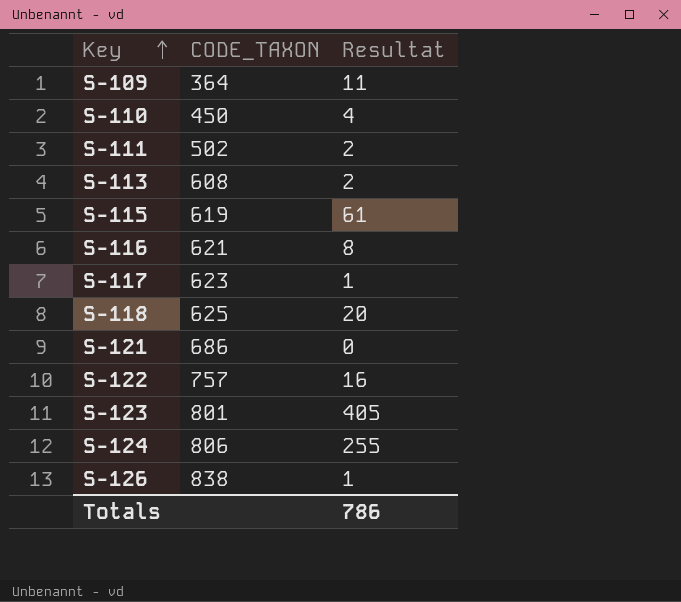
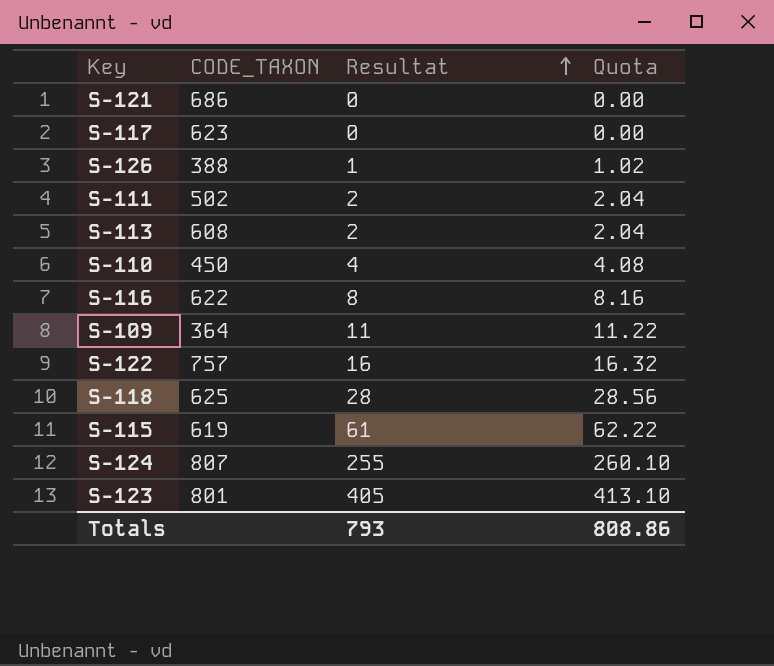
row order: Key ascending -> Resultat ascending
column Quota | formula: none -> [Resultat] * 1.02
S-117 | Resultat: 1 -> 0
S-126 | CODE_TAXON: 838 -> 388
S-116 | CODE_TAXON: 621 -> 622
S-118 | Resultat: 20 -> 28
S-124 | CODE_TAXON: 806 -> 807
Totals | Resultat: 786 -> 793

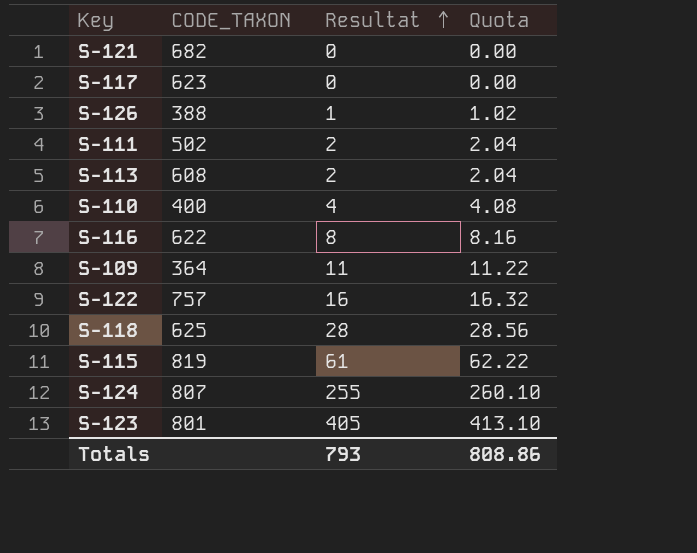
S-121 | CODE_TAXON: 686 -> 682
S-110 | CODE_TAXON: 450 -> 400
S-115 | CODE_TAXON: 619 -> 819

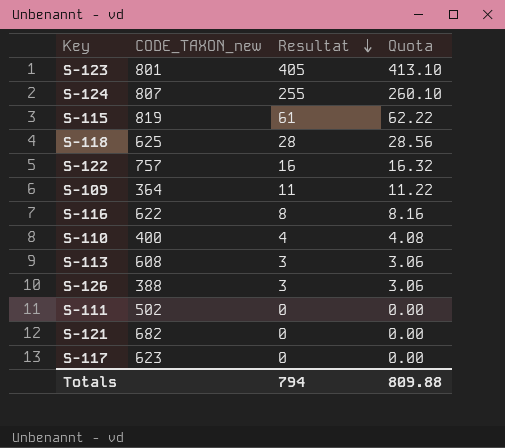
row order: Resultat ascending -> Resultat descending
column name: CODE_TAXON -> CODE_TAXON_new
S-113 | Resultat: 2 -> 3
S-113 | Quota: 2.04 -> 3.06
S-126 | Resultat: 1 -> 3
S-126 | Quota: 1.02 -> 3.06
S-111 | Resultat: 2 -> 0
S-111 | Quota: 2.04 -> 0.00
Totals | Resultat: 793 -> 794
Totals | Quota: 808.86 -> 809.88

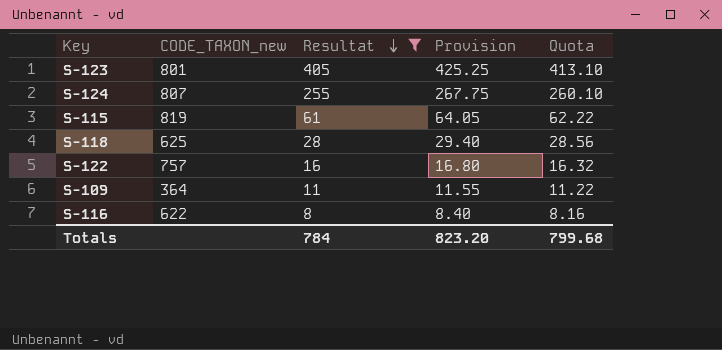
filter: none -> Resultat >= 8
column Provision | formula: none -> [Resultat] * 1.05
Totals | Resultat: 794 -> 784
Totals | Quota: 809.88 -> 799.68

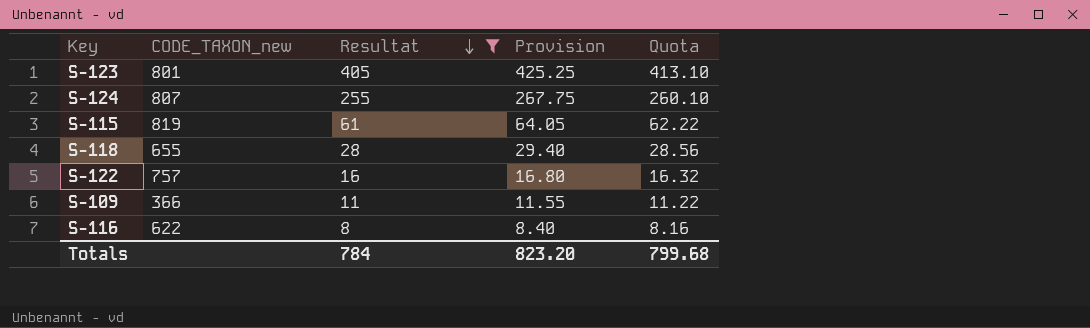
S-118 | CODE_TAXON_new: 625 -> 655
S-109 | CODE_TAXON_new: 364 -> 366

